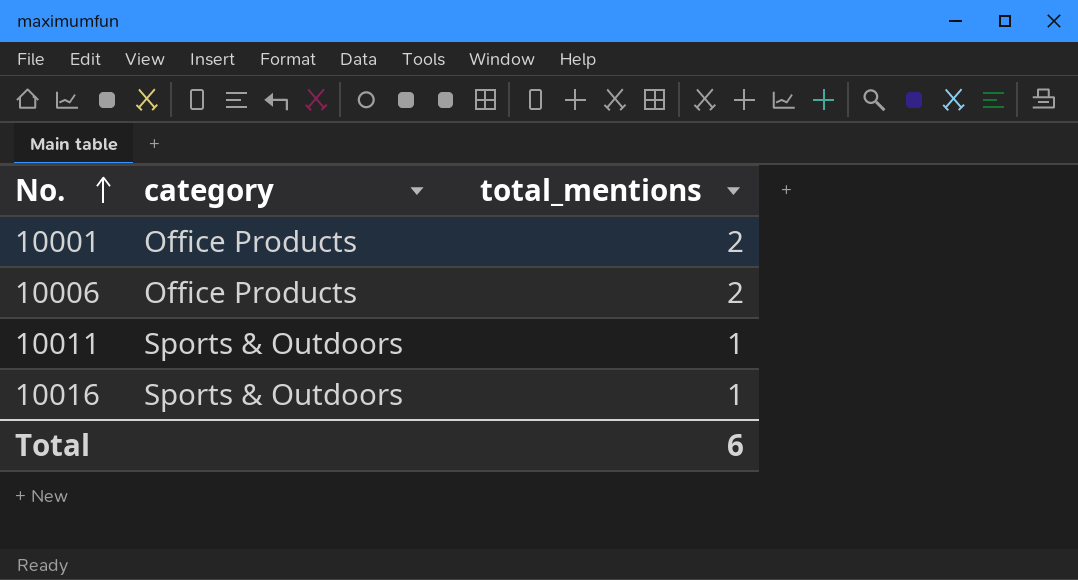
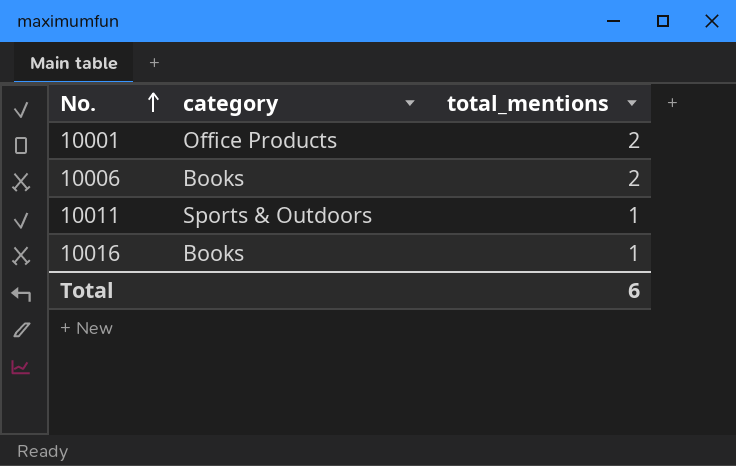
10006 | category: Office Products -> Books
10016 | category: Sports & Outdoors -> Books

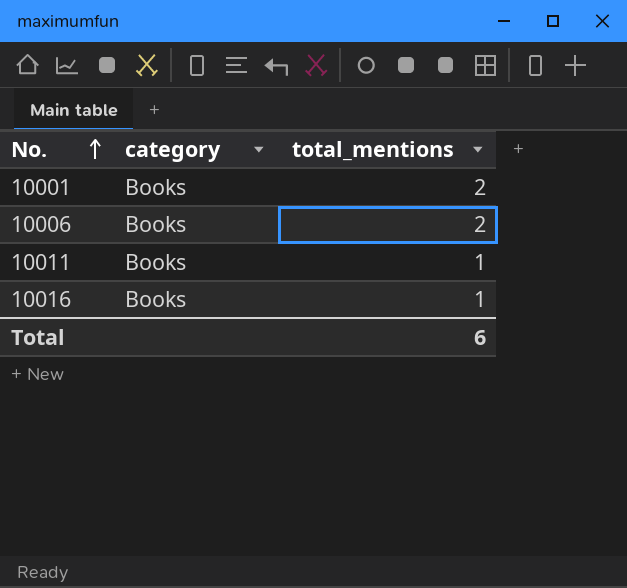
10001 | category: Office Products -> Books
10011 | category: Sports & Outdoors -> Books

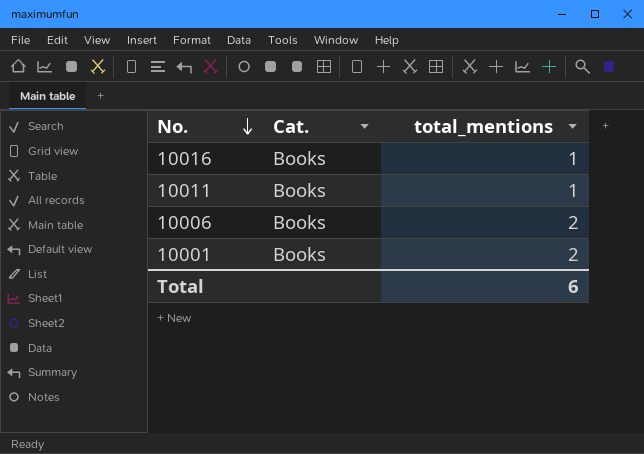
row order: No. ascending -> No. descending
column name: category -> Cat.

